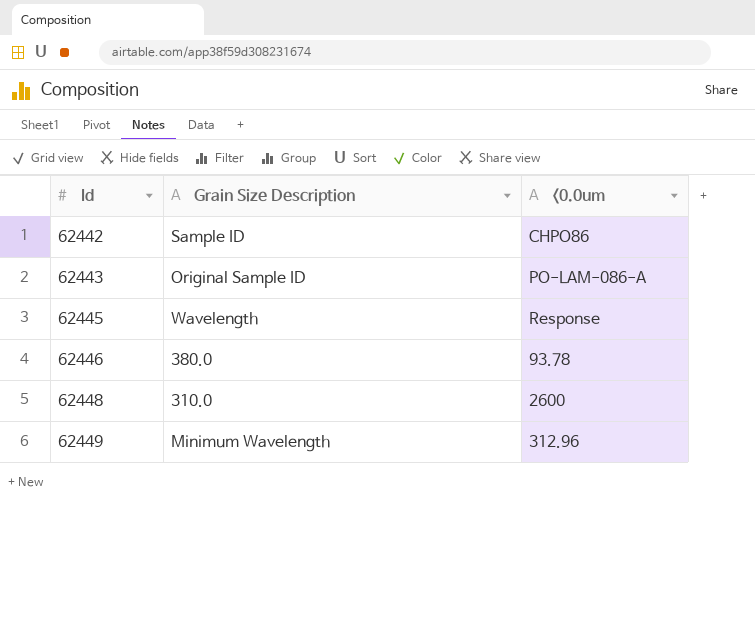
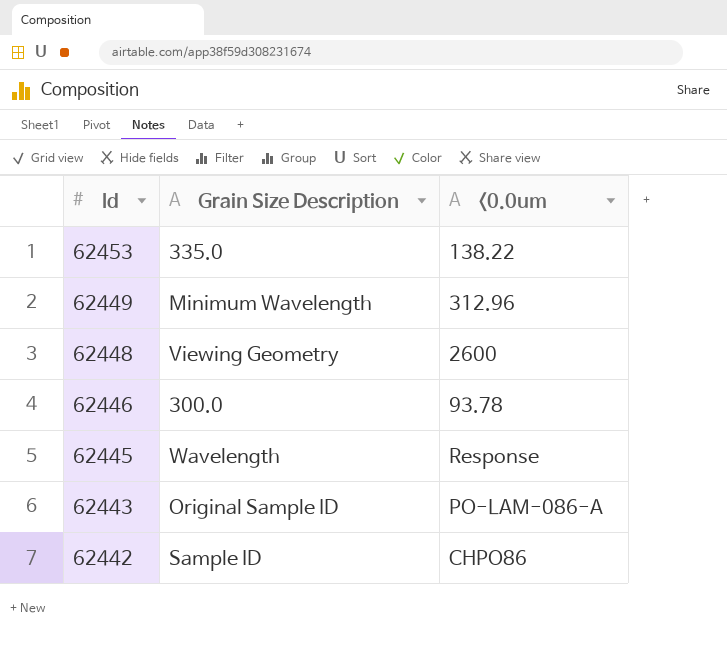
row order: Id ascending -> Id descending
row 62453: none -> 335.0 | 138.22
62448 | Grain Size Description: 310.0 -> Viewing Geometry
62446 | Grain Size Description: 380.0 -> 300.0

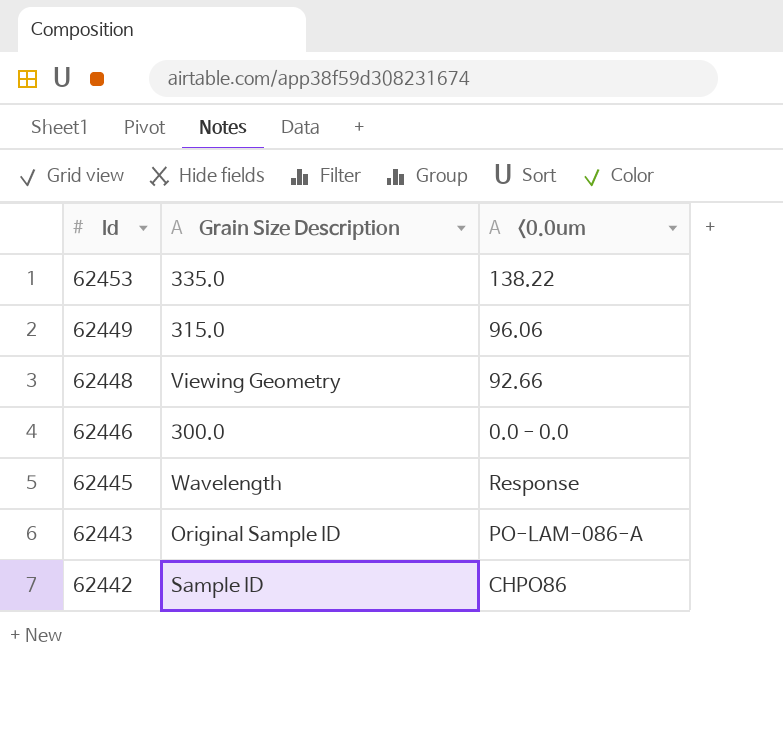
62449 | Grain Size Description: Minimum Wavelength -> 315.0
62449 | <0.0um: 312.96 -> 96.06
62448 | <0.0um: 2600 -> 92.66
62446 | <0.0um: 93.78 -> 0.0 - 0.0

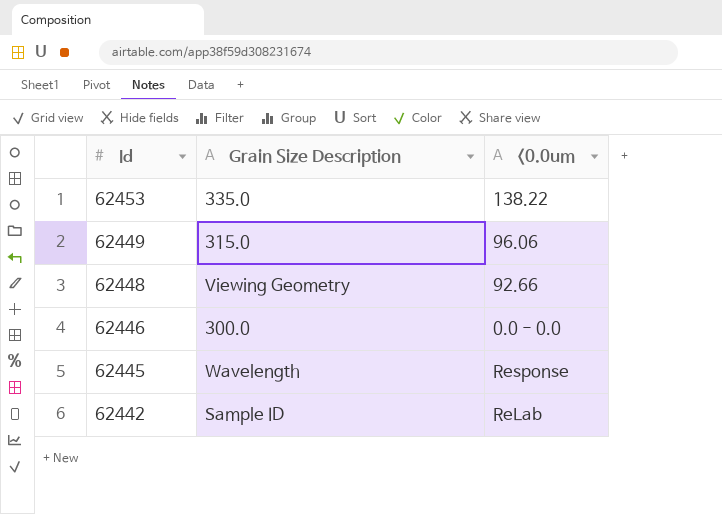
row 62443: Original Sample ID | PO-LAM-086-A -> none
62442 | <0.0um: CHPO86 -> ReLab

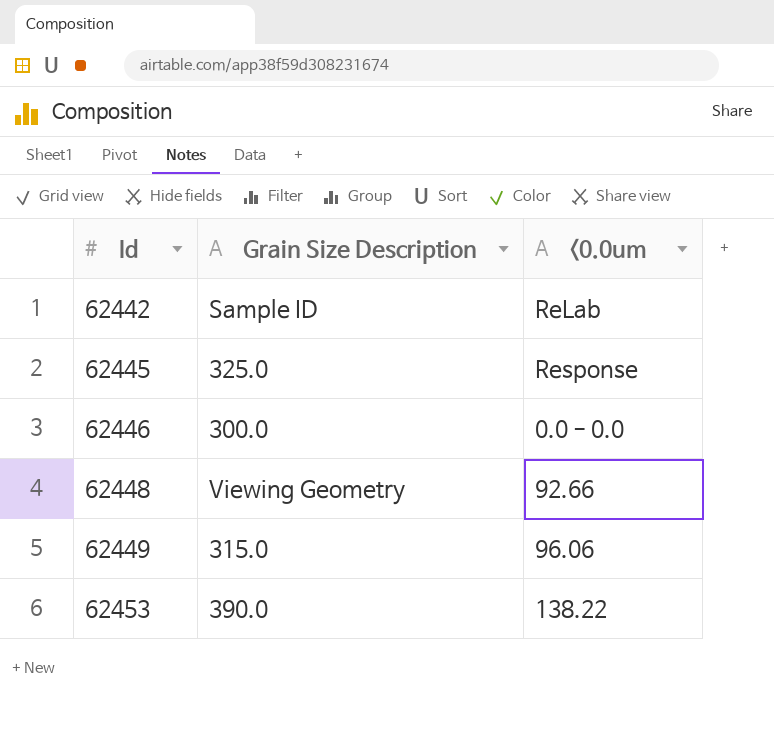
row order: Id descending -> Id ascending
62445 | Grain Size Description: Wavelength -> 325.0
62453 | Grain Size Description: 335.0 -> 390.0

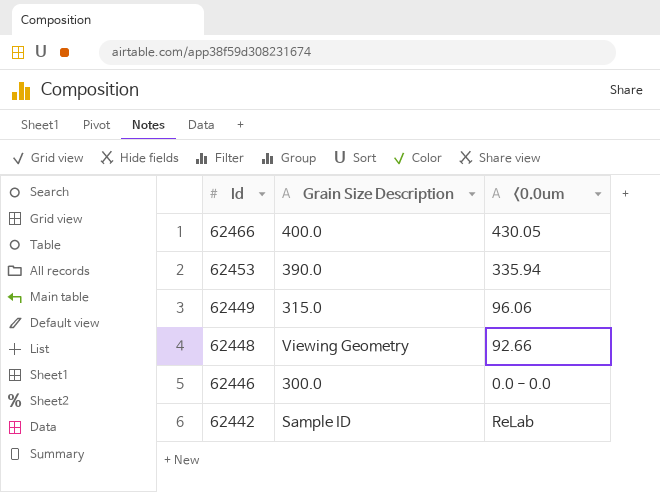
row order: Id ascending -> Id descending
row 62445: 325.0 | Response -> none
row 62466: none -> 400.0 | 430.05
62453 | <0.0um: 138.22 -> 335.94

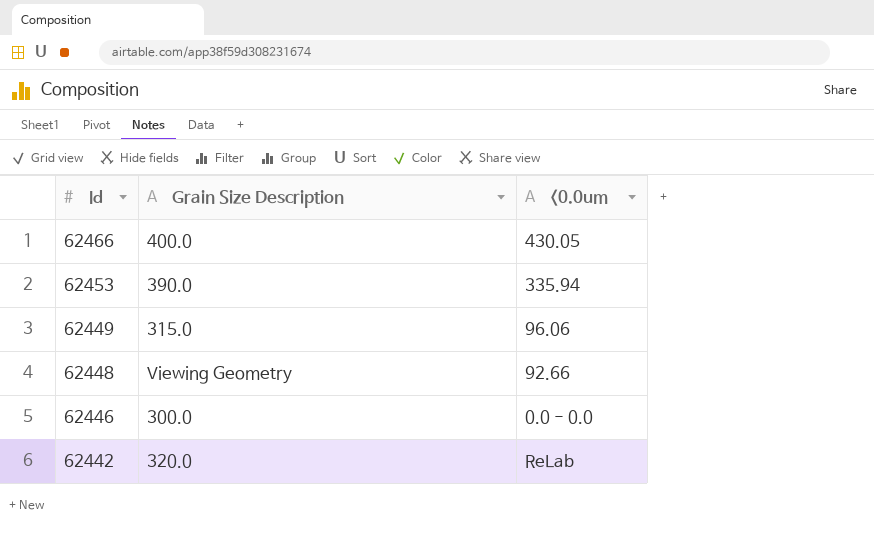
62442 | Grain Size Description: Sample ID -> 320.0

